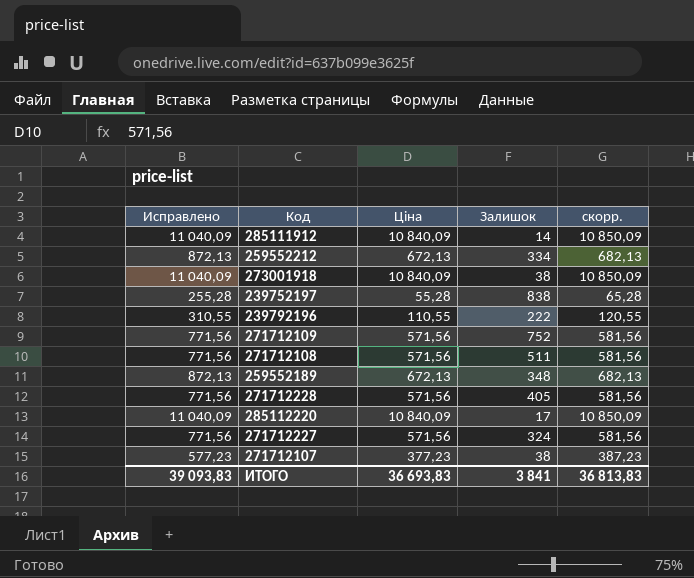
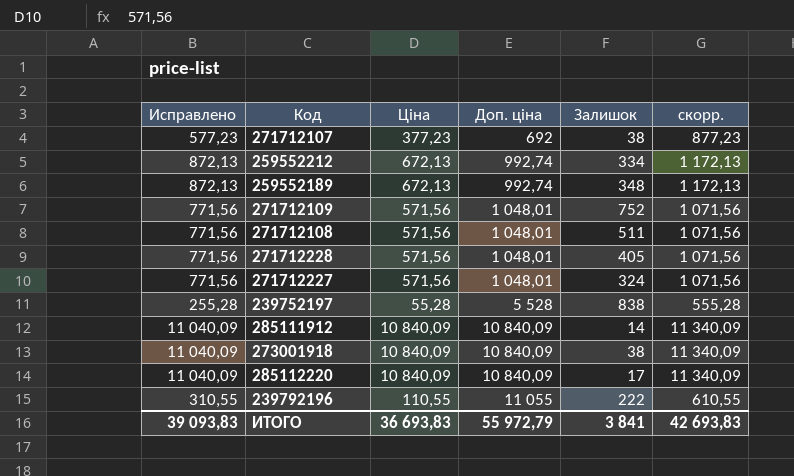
row order: none -> Доп. ціна ascending
column Доп. ціна | position: none -> 4
column скорр. | formula: [Ціна] + 10 -> [Ціна] + 500
ИТОГО | скорр.: 36 813,83 -> 42 693,83

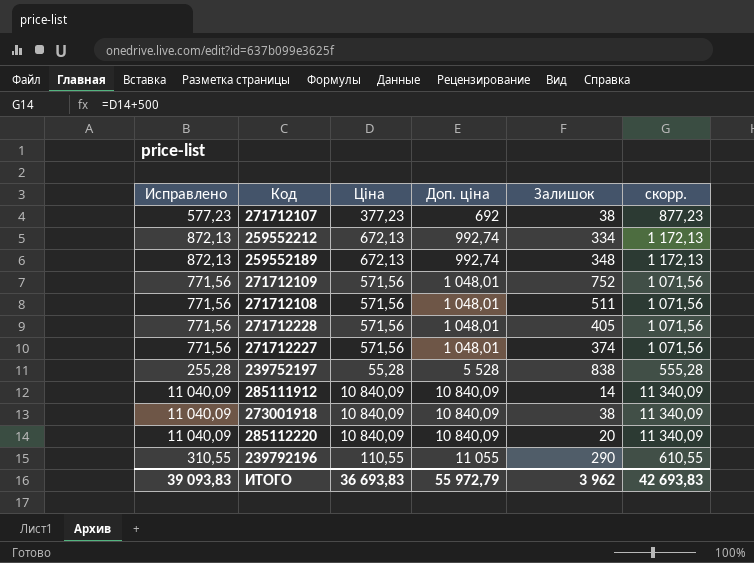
271712227 | Залишок: 324 -> 374
285112220 | Залишок: 17 -> 20
239792196 | Залишок: 222 -> 290
ИТОГО | Залишок: 3 841 -> 3 962

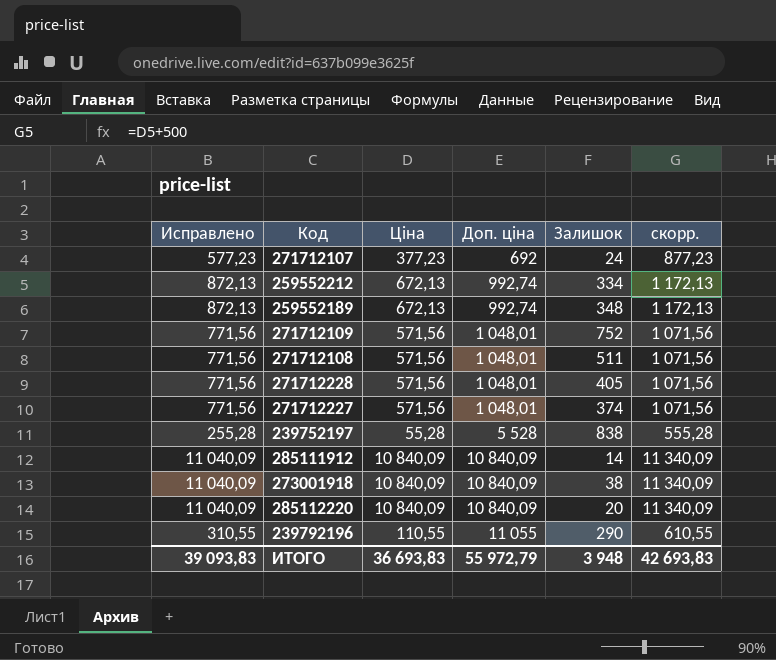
271712107 | Залишок: 38 -> 24
ИТОГО | Залишок: 3 962 -> 3 948

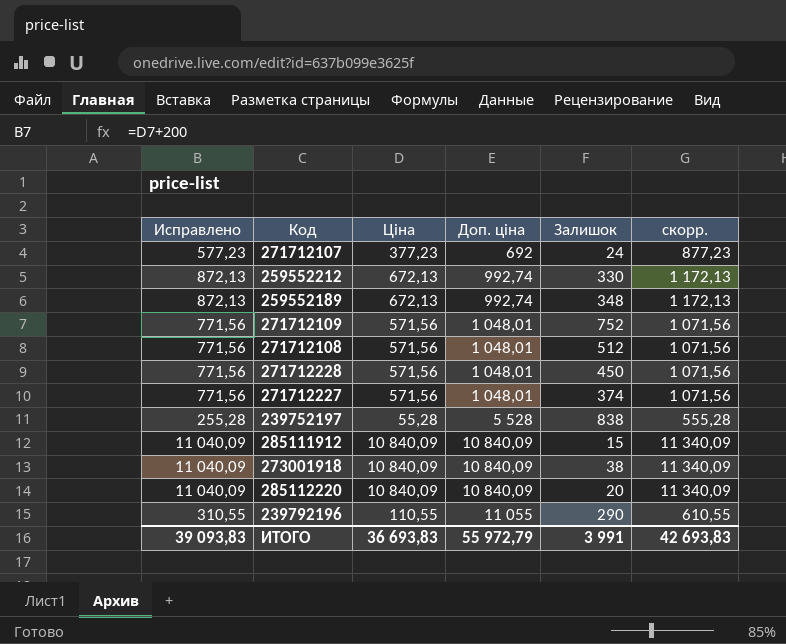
259552212 | Залишок: 334 -> 330
271712108 | Залишок: 511 -> 512
271712228 | Залишок: 405 -> 450
285111912 | Залишок: 14 -> 15
ИТОГО | Залишок: 3 948 -> 3 991

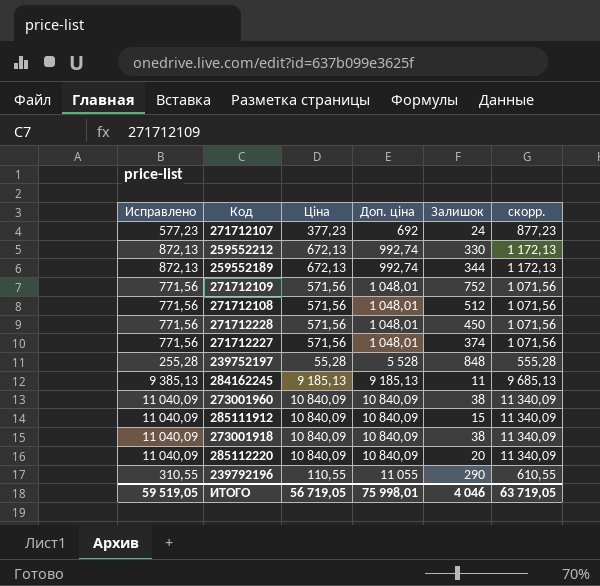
259552189 | Залишок: 348 -> 344
239752197 | Залишок: 838 -> 848
row 284162245: none -> 9 385,13 | 9 185,13 | 9 185,13 | 11 | 9 685,13
row 273001960: none -> 11 040,09 | 10 840,09 | 10 840,09 | 38 | 11 340,09
ИТОГО | Исправлено: 39 093,83 -> 59 519,05
ИТОГО | Ціна: 36 693,83 -> 56 719,05
ИТОГО | Доп. ціна: 55 972,79 -> 75 998,01
ИТОГО | Залишок: 3 991 -> 4 046
ИТОГО | скорр.: 42 693,83 -> 63 719,05

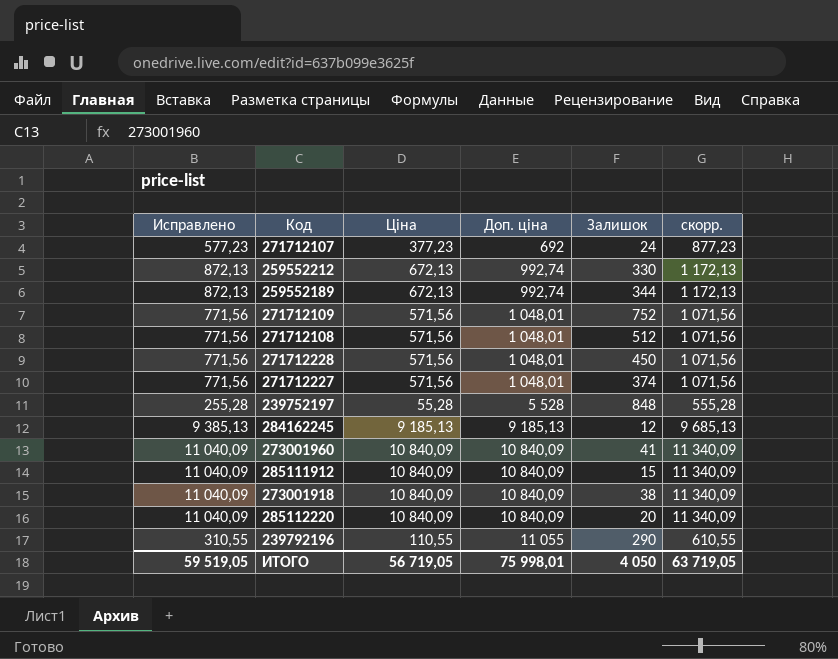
284162245 | Залишок: 11 -> 12
273001960 | Залишок: 38 -> 41
ИТОГО | Залишок: 4 046 -> 4 050

